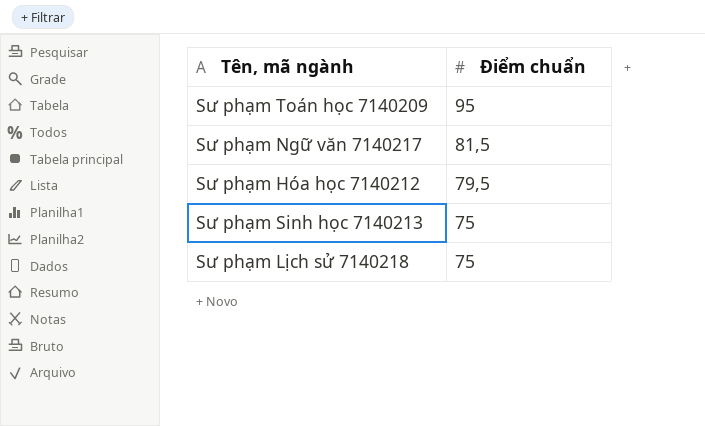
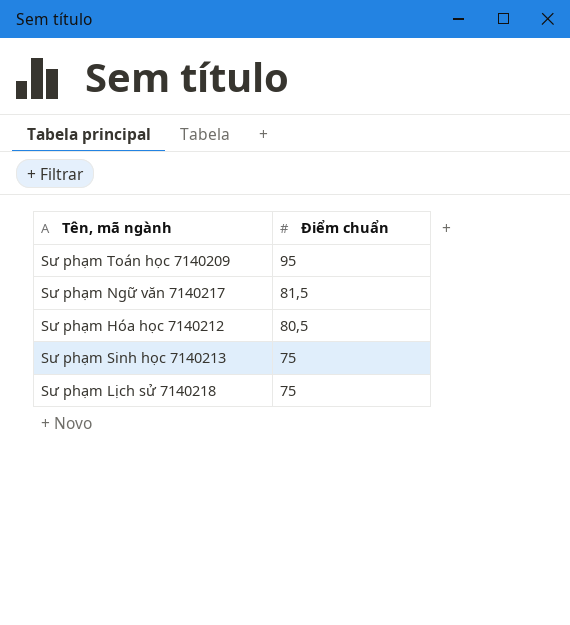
Sư phạm Hóa học 7140212 | Điểm chuẩn: 79,5 -> 80,5

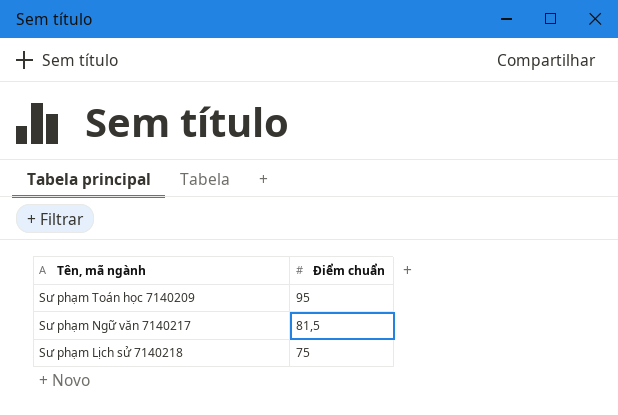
row Sư phạm Hóa học 7140212: 80,5 -> none
row Sư phạm Sinh học 7140213: 75 -> none

